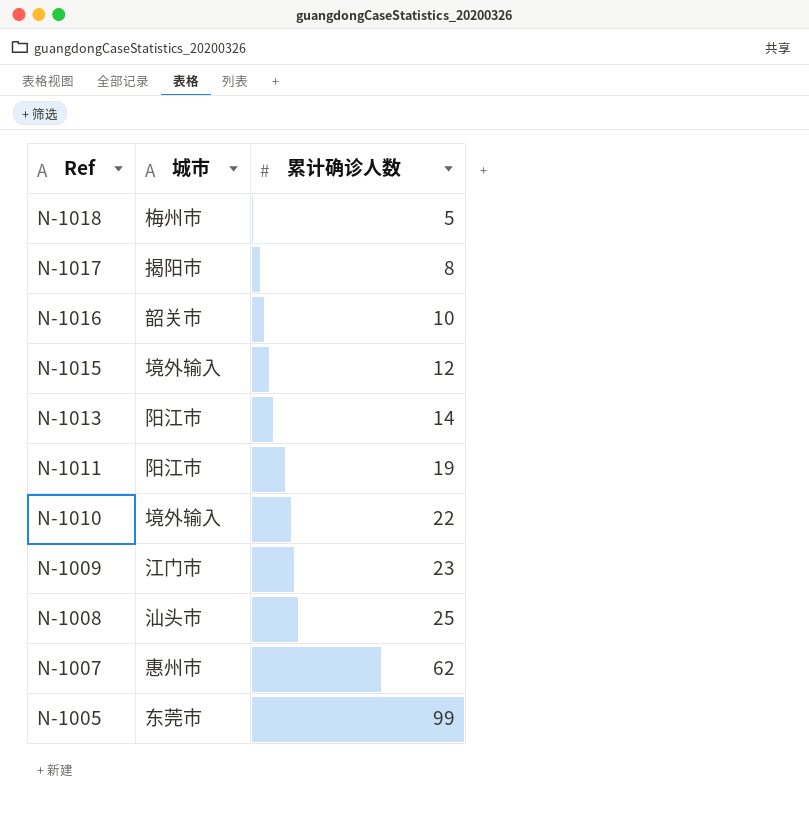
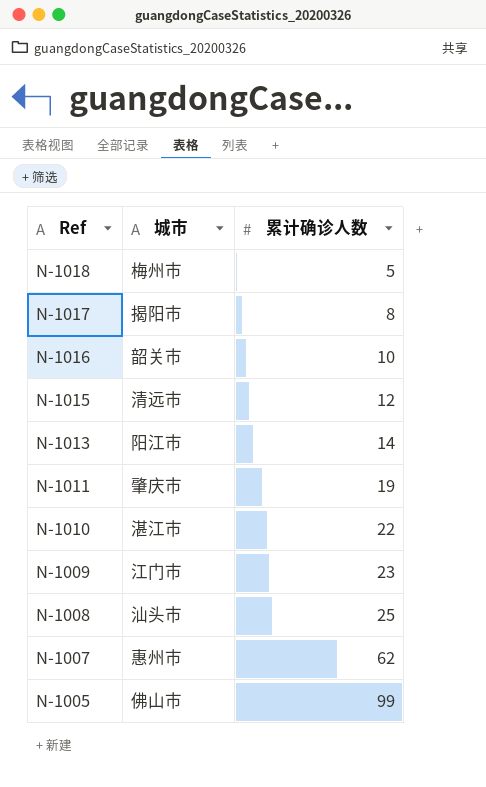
N-1015 | 城市: 境外输入 -> 清远市
N-1011 | 城市: 阳江市 -> 肇庆市
N-1010 | 城市: 境外输入 -> 湛江市
N-1005 | 城市: 东莞市 -> 佛山市

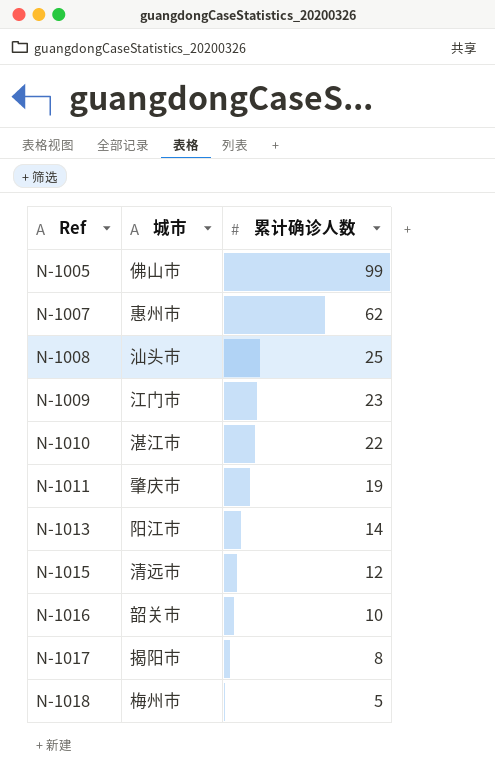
row order: Ref descending -> Ref ascending

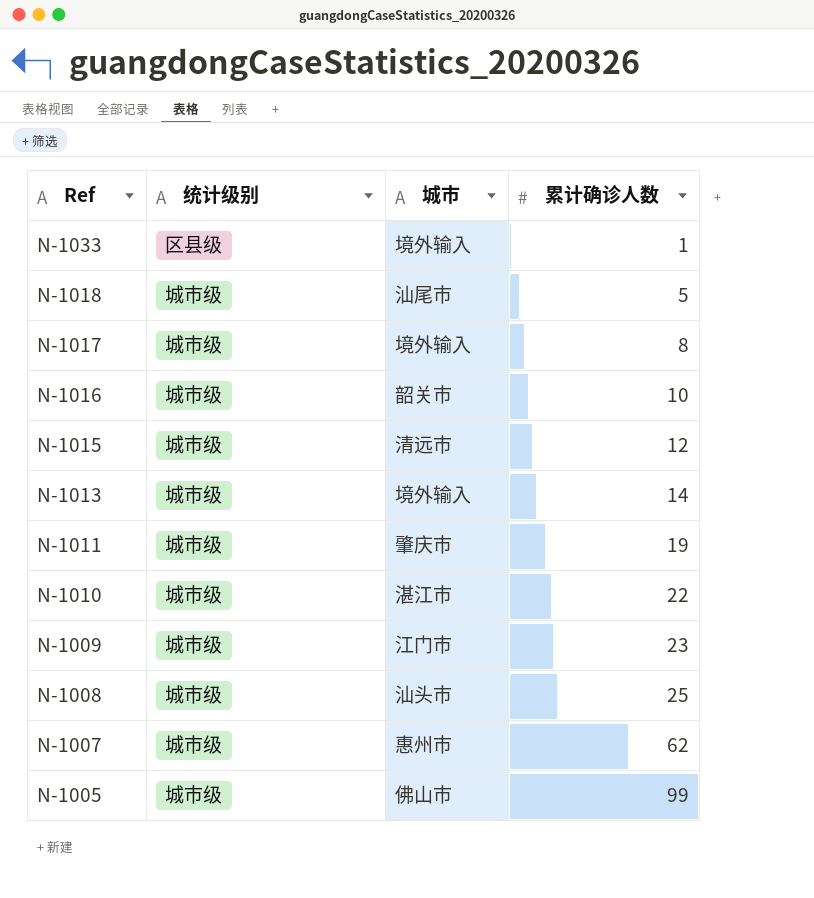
row order: Ref ascending -> Ref descending
column 统计级别 | position: none -> 2
row N-1033: none -> 区县级 | 境外输入 | 1
N-1018 | 城市: 梅州市 -> 汕尾市
N-1017 | 城市: 揭阳市 -> 境外输入
N-1013 | 城市: 阳江市 -> 境外输入

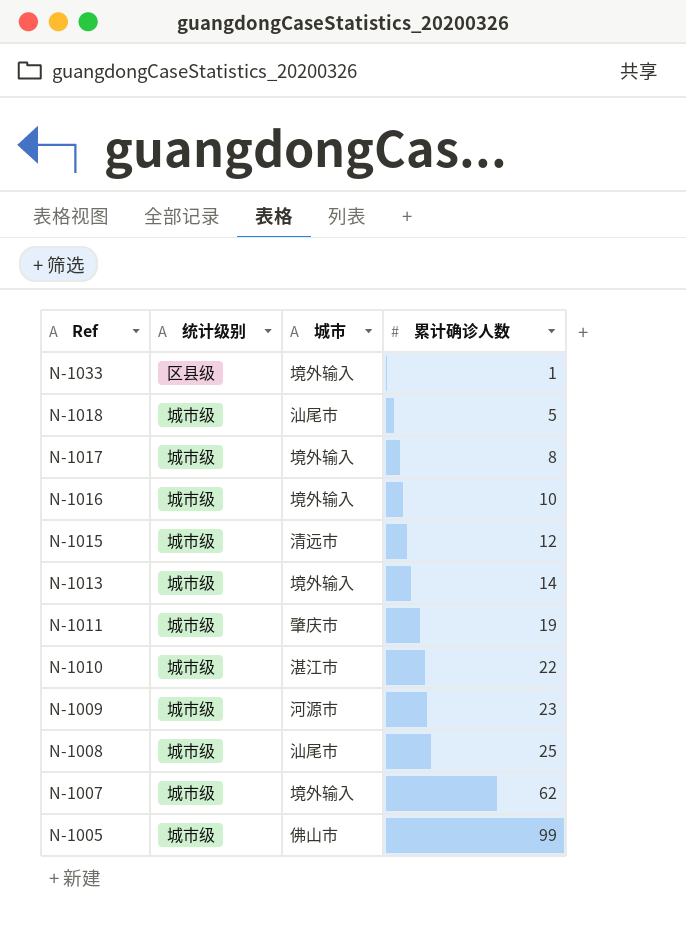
N-1016 | 城市: 韶关市 -> 境外输入
N-1009 | 城市: 江门市 -> 河源市
N-1008 | 城市: 汕头市 -> 汕尾市
N-1007 | 城市: 惠州市 -> 境外输入

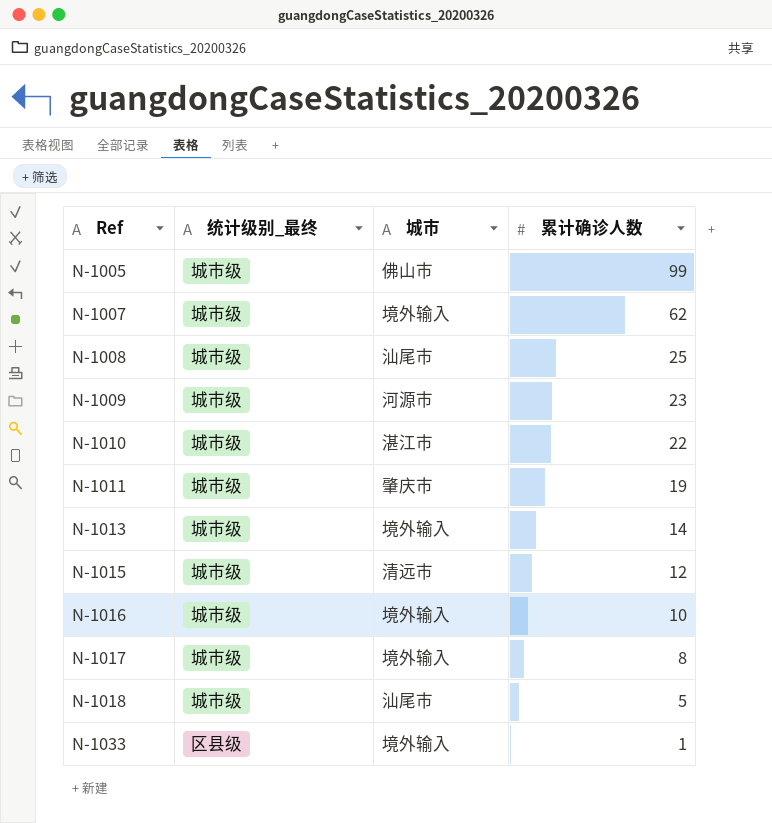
row order: Ref descending -> Ref ascending
column name: 统计级别 -> 统计级别_最终

